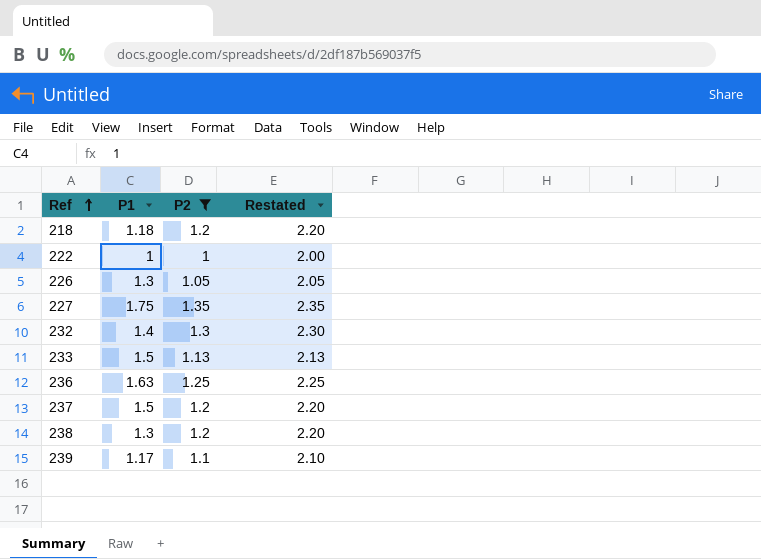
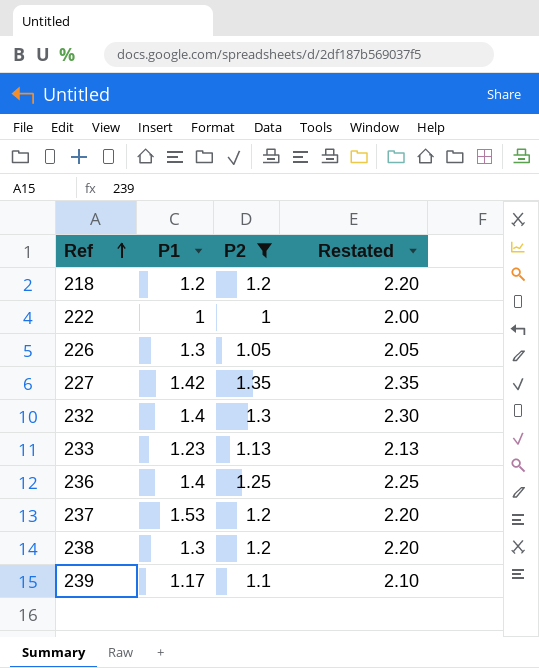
218 | P1: 1.18 -> 1.2
227 | P1: 1.75 -> 1.42
233 | P1: 1.5 -> 1.23
236 | P1: 1.63 -> 1.4
237 | P1: 1.5 -> 1.53

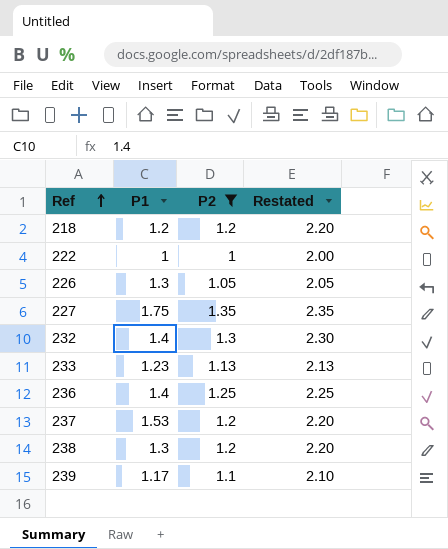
227 | P1: 1.42 -> 1.75

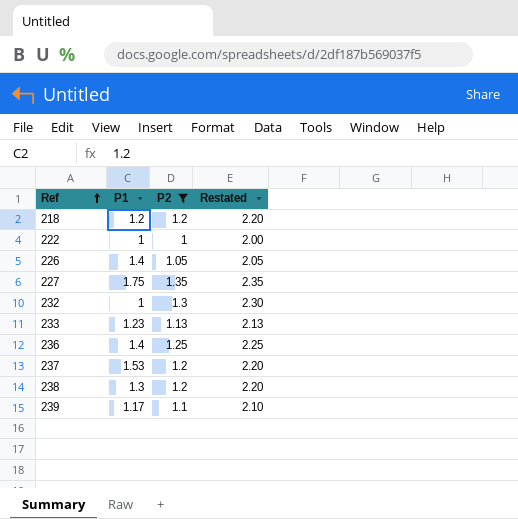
226 | P1: 1.3 -> 1.4
232 | P1: 1.4 -> 1

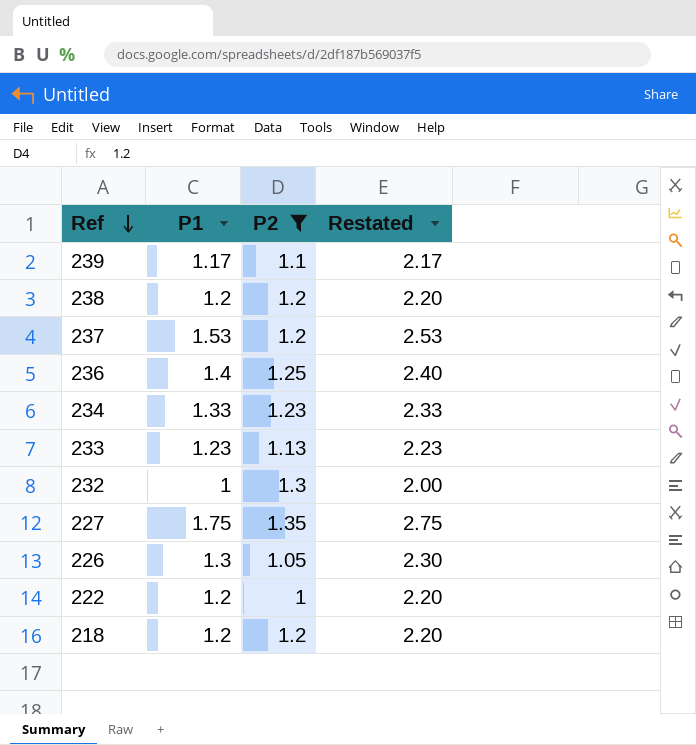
row order: Ref ascending -> Ref descending
column Restated | formula: [P2] + 1 -> [P1] + 1
238 | P1: 1.3 -> 1.2
row 234: none -> 1.33 | 1.23 | 2.33
226 | P1: 1.4 -> 1.3
222 | P1: 1 -> 1.2

